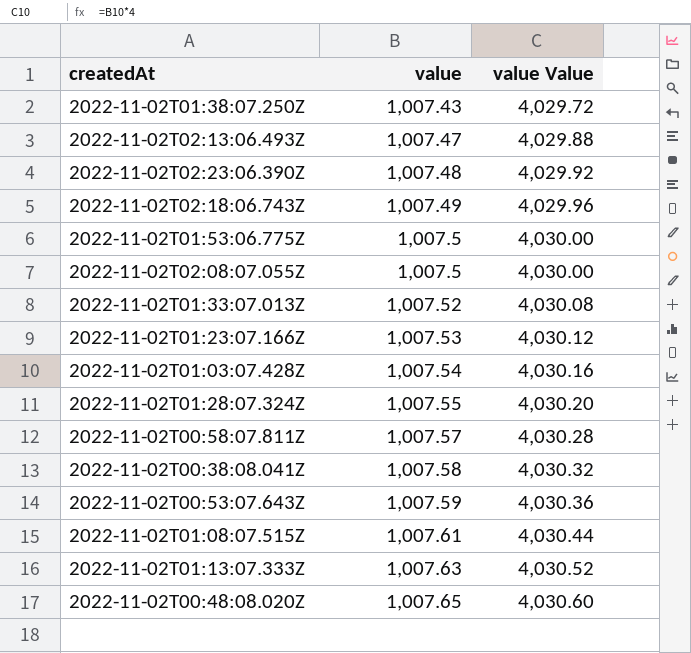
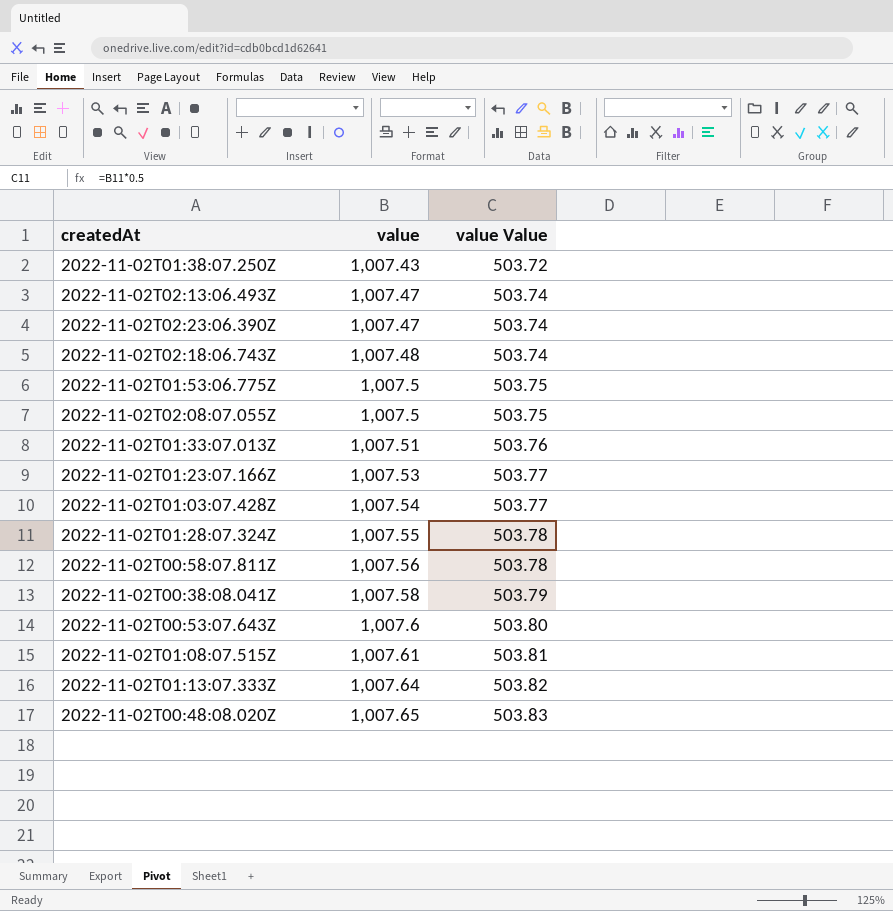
column value Value | formula: [value] * 4 -> [value] * 0.5
2022-11-02T02:23:06.390Z | value: 1,007.48 -> 1,007.47
2022-11-02T02:18:06.743Z | value: 1,007.49 -> 1,007.48
2022-11-02T01:33:07.013Z | value: 1,007.52 -> 1,007.51
2022-11-02T00:58:07.811Z | value: 1,007.57 -> 1,007.56
2022-11-02T00:53:07.643Z | value: 1,007.59 -> 1,007.6
2022-11-02T01:13:07.333Z | value: 1,007.63 -> 1,007.64

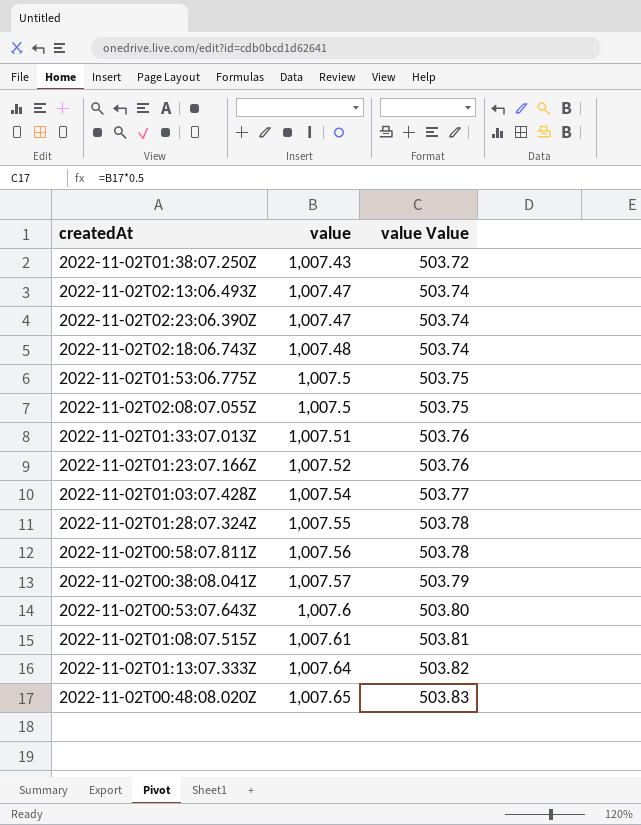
2022-11-02T01:23:07.166Z | value: 1,007.53 -> 1,007.52
2022-11-02T01:23:07.166Z | value Value: 503.77 -> 503.76
2022-11-02T00:38:08.041Z | value: 1,007.58 -> 1,007.57

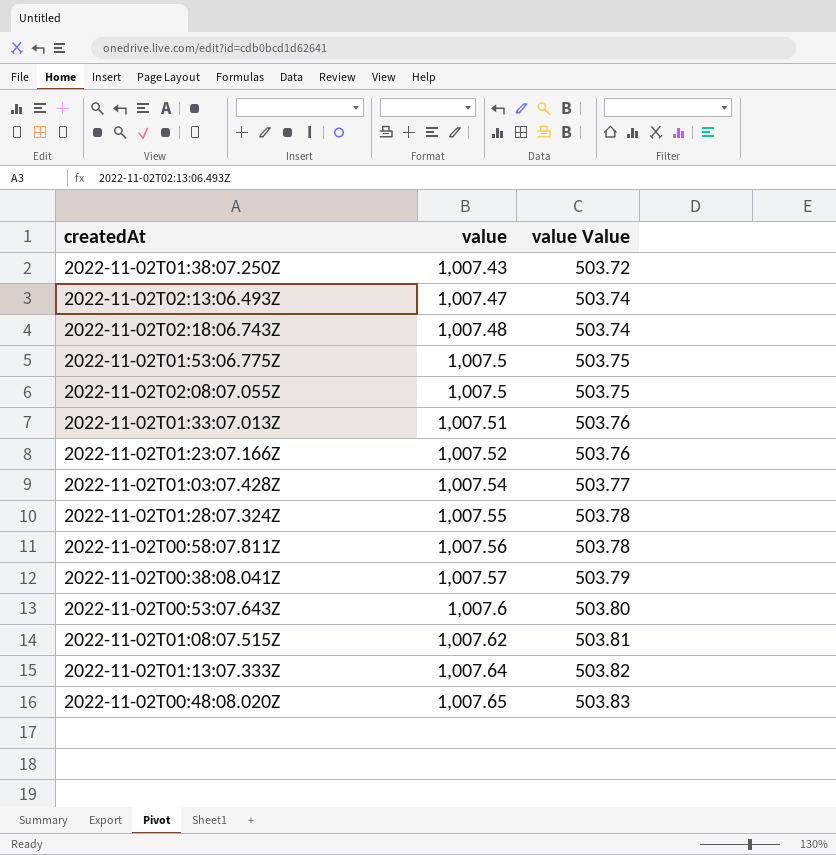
row 2022-11-02T02:23:06.390Z: 1,007.47 | 503.74 -> none
2022-11-02T01:08:07.515Z | value: 1,007.61 -> 1,007.62

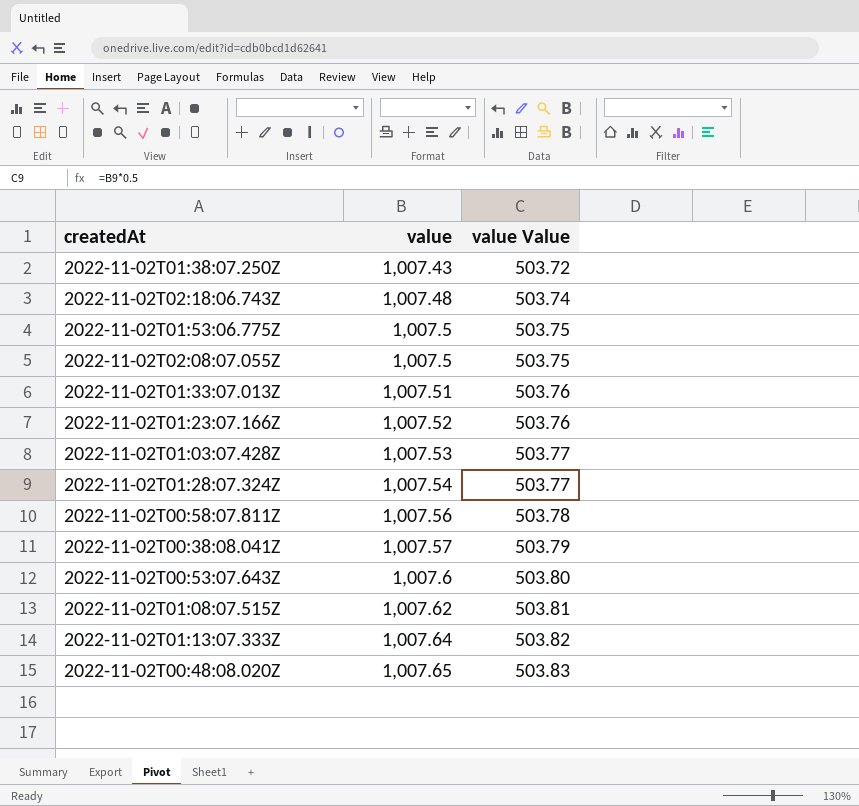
row 2022-11-02T02:13:06.493Z: 1,007.47 | 503.74 -> none
2022-11-02T01:03:07.428Z | value: 1,007.54 -> 1,007.53
2022-11-02T01:28:07.324Z | value: 1,007.55 -> 1,007.54
2022-11-02T01:28:07.324Z | value Value: 503.78 -> 503.77

